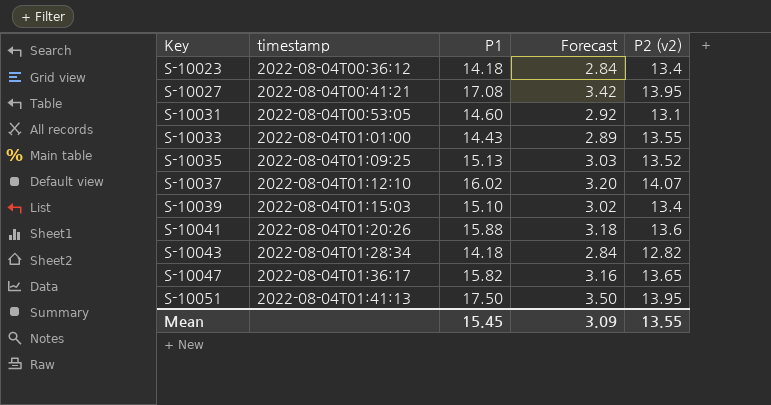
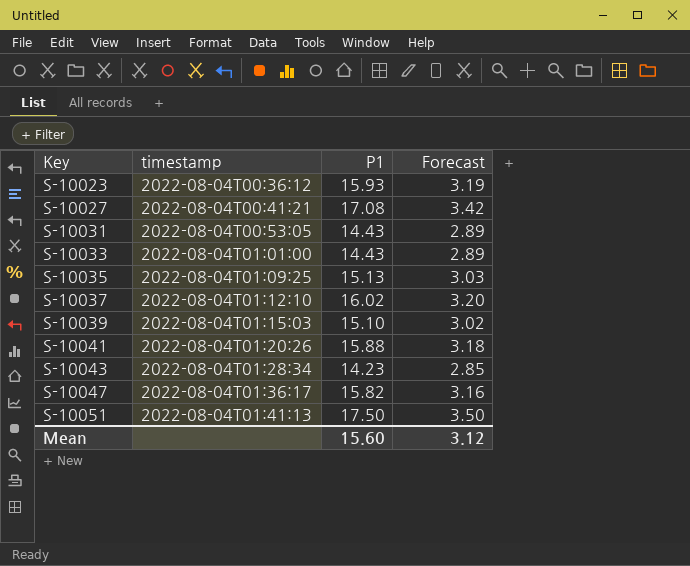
column P2 (v2) | position: 5 -> none
S-10023 | P1: 14.18 -> 15.93
S-10023 | Forecast: 2.84 -> 3.19
S-10031 | P1: 14.60 -> 14.43
S-10031 | Forecast: 2.92 -> 2.89
S-10043 | P1: 14.18 -> 14.23
S-10043 | Forecast: 2.84 -> 2.85
Mean | P1: 15.45 -> 15.60
Mean | Forecast: 3.09 -> 3.12

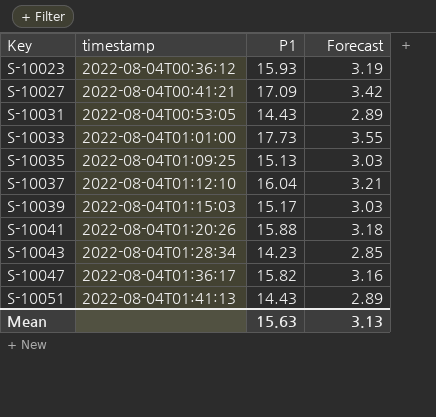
S-10027 | P1: 17.08 -> 17.09
S-10033 | P1: 14.43 -> 17.73
S-10033 | Forecast: 2.89 -> 3.55
S-10037 | P1: 16.02 -> 16.04
S-10037 | Forecast: 3.20 -> 3.21
S-10039 | P1: 15.10 -> 15.17
S-10039 | Forecast: 3.02 -> 3.03
S-10051 | P1: 17.50 -> 14.43
S-10051 | Forecast: 3.50 -> 2.89
Mean | P1: 15.60 -> 15.63
Mean | Forecast: 3.12 -> 3.13

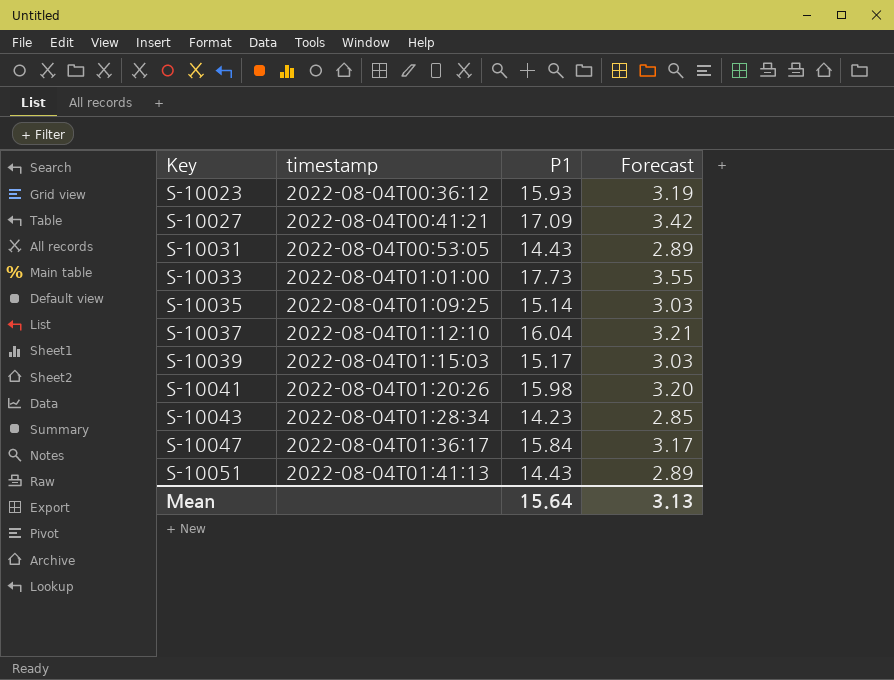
S-10035 | P1: 15.13 -> 15.14
S-10041 | P1: 15.88 -> 15.98
S-10041 | Forecast: 3.18 -> 3.20
S-10047 | P1: 15.82 -> 15.84
S-10047 | Forecast: 3.16 -> 3.17
Mean | P1: 15.63 -> 15.64

